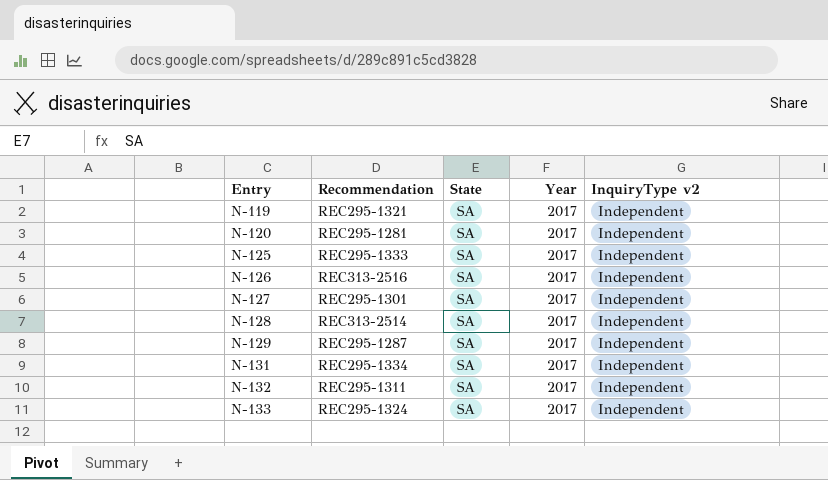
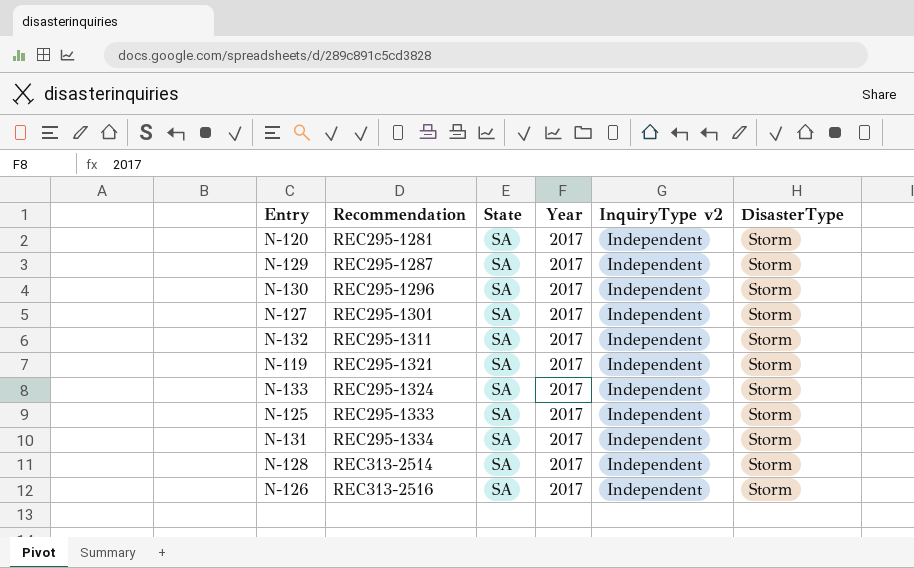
row order: Entry ascending -> Recommendation ascending
column DisasterType | position: none -> 6
row N-130: none -> REC295-1296 | SA | 2017 | Independent | Storm

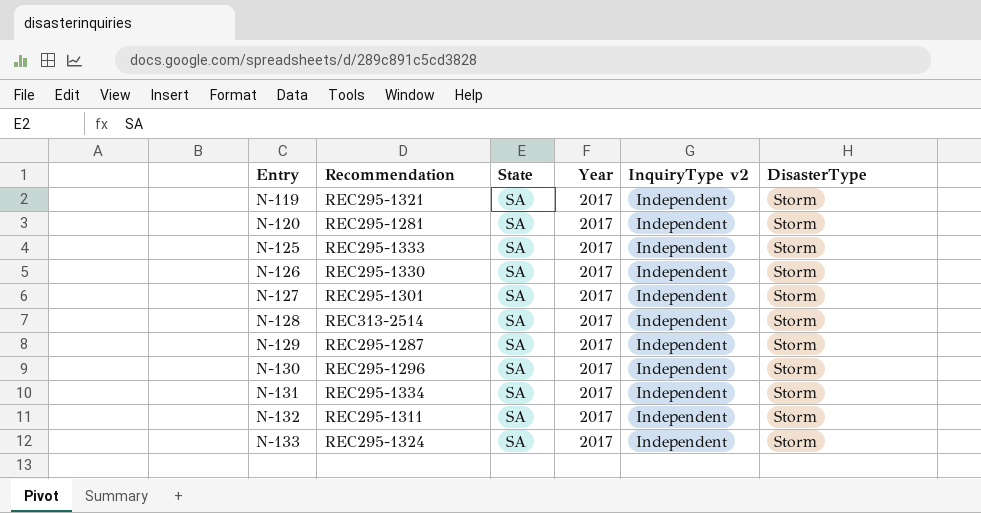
row order: Recommendation ascending -> Entry ascending
N-126 | Recommendation: REC313-2516 -> REC295-1330

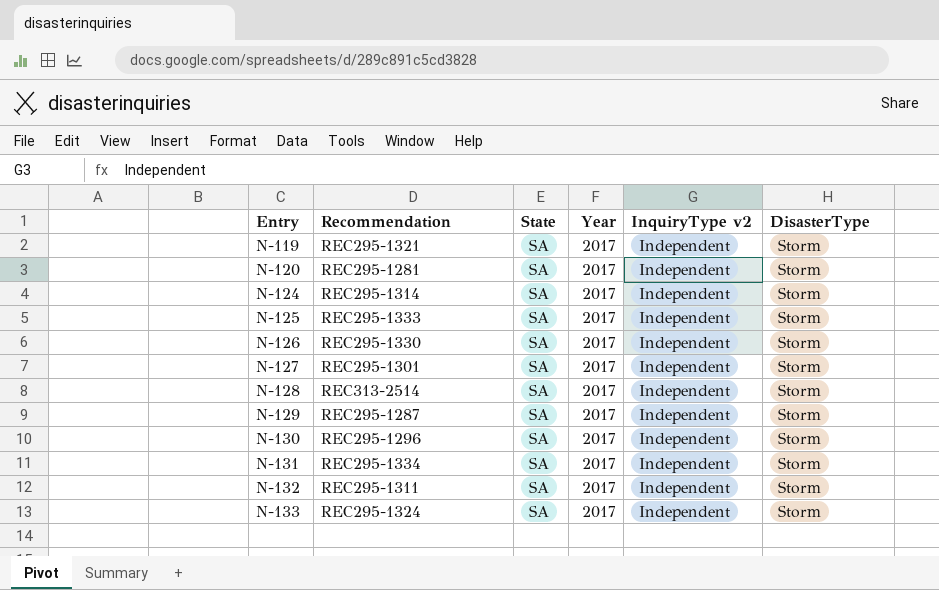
row N-124: none -> REC295-1314 | SA | 2017 | Independent | Storm

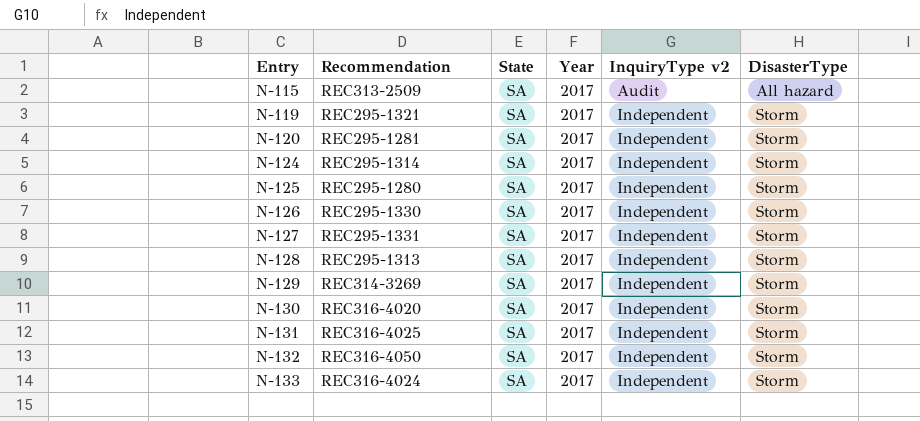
row N-115: none -> REC313-2509 | SA | 2017 | Audit | All hazard
N-125 | Recommendation: REC295-1333 -> REC295-1280
N-127 | Recommendation: REC295-1301 -> REC295-1331
N-128 | Recommendation: REC313-2514 -> REC295-1313
N-129 | Recommendation: REC295-1287 -> REC314-3269
N-130 | Recommendation: REC295-1296 -> REC316-4020
N-131 | Recommendation: REC295-1334 -> REC316-4025
N-132 | Recommendation: REC295-1311 -> REC316-4050
N-133 | Recommendation: REC295-1324 -> REC316-4024

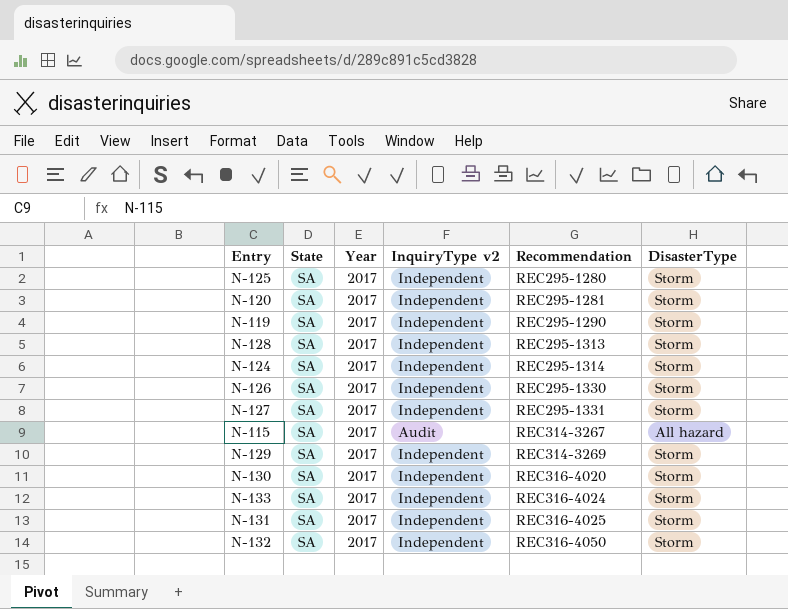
row order: Entry ascending -> Recommendation ascending
column Recommendation | position: 2 -> 5
N-119 | Recommendation: REC295-1321 -> REC295-1290
N-115 | Recommendation: REC313-2509 -> REC314-3267

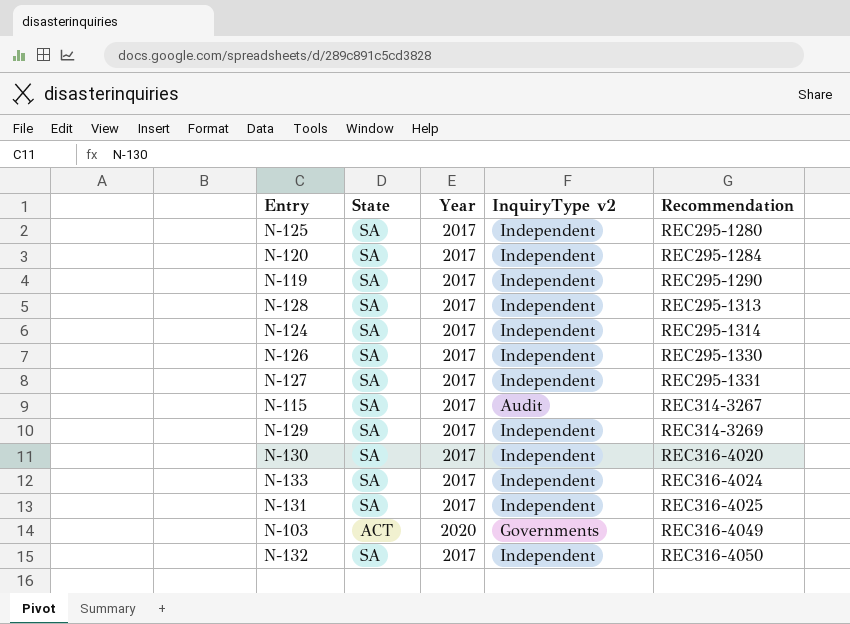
column DisasterType | position: 6 -> none
N-120 | Recommendation: REC295-1281 -> REC295-1284
row N-103: none -> ACT | 2020 | Governments | REC316-4049

